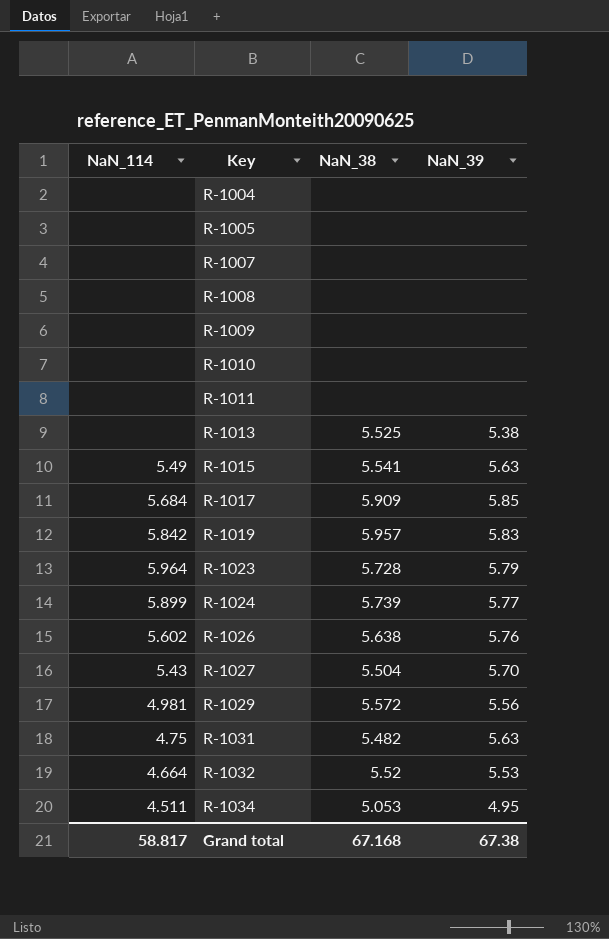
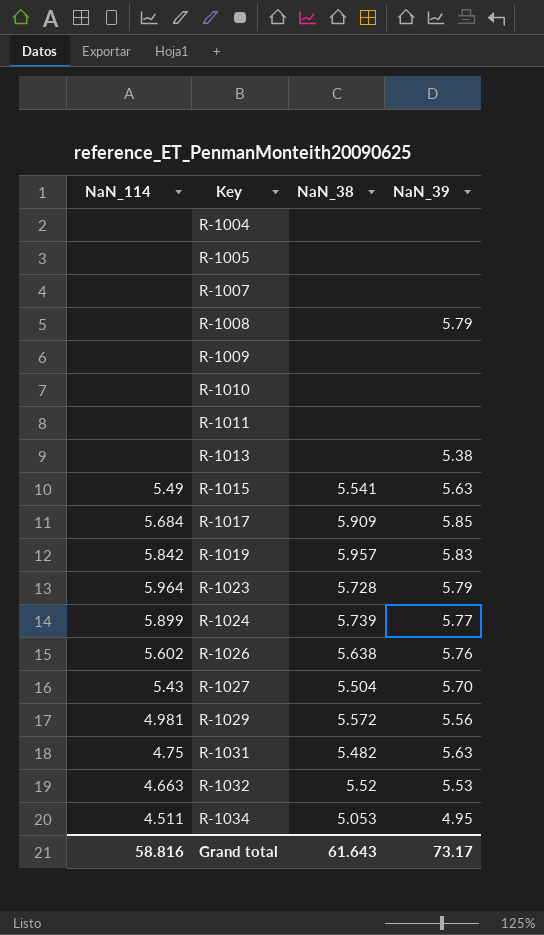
R-1008 | NaN_39: none -> 5.79
R-1013 | NaN_38: 5.525 -> none
R-1032 | NaN_114: 4.664 -> 4.663
Grand total | NaN_114: 58.817 -> 58.816
Grand total | NaN_38: 67.168 -> 61.643
Grand total | NaN_39: 67.38 -> 73.17

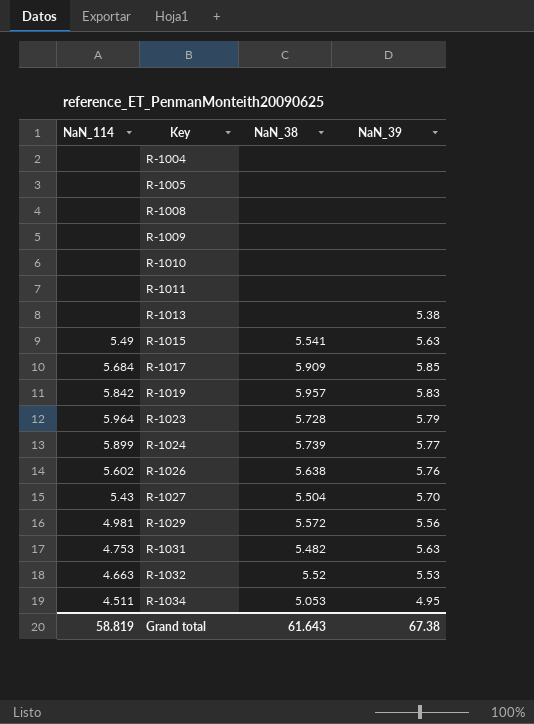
row R-1007: none | none | none -> none
R-1008 | NaN_39: 5.79 -> none
R-1031 | NaN_114: 4.75 -> 4.753
Grand total | NaN_114: 58.816 -> 58.819
Grand total | NaN_39: 73.17 -> 67.38

